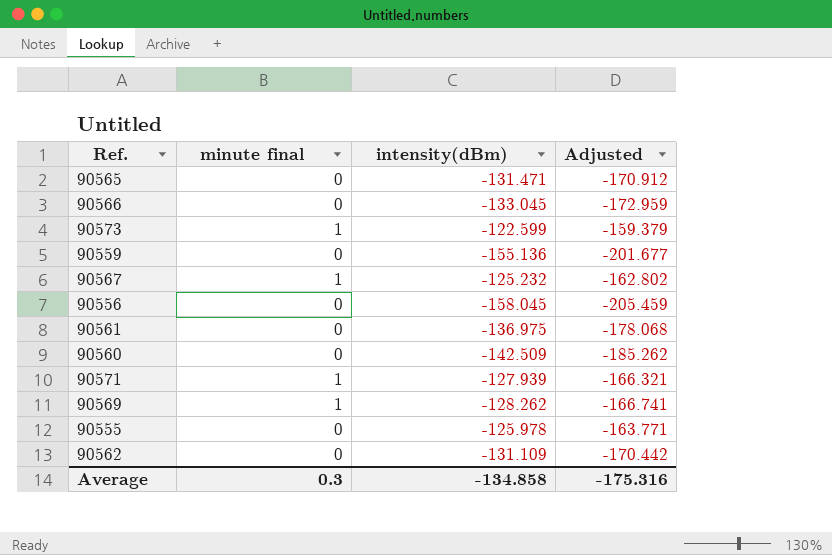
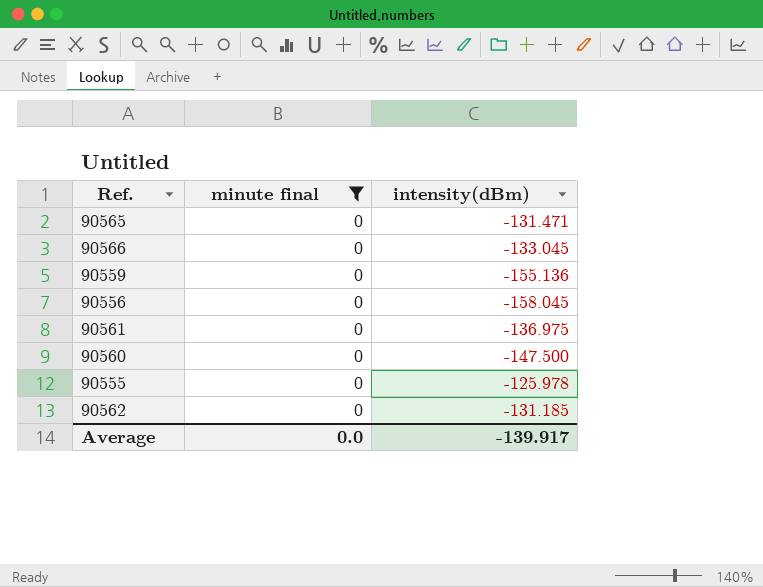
filter: none -> minute final = 0
column Adjusted | formula: [intensity(dBm)] * 1.3 -> none
90560 | intensity(dBm): -142.509 -> -147.500
90562 | intensity(dBm): -131.109 -> -131.185
Average | minute final: 0.3 -> 0.0
Average | intensity(dBm): -134.858 -> -139.917

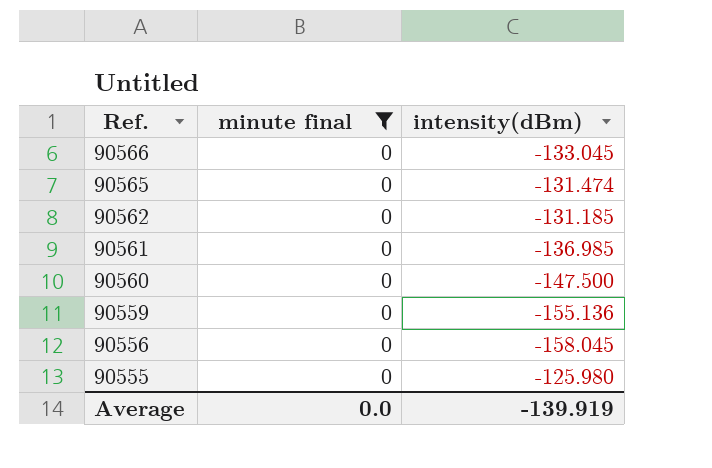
row order: none -> Ref. descending
90565 | intensity(dBm): -131.471 -> -131.474
90561 | intensity(dBm): -136.975 -> -136.985
90555 | intensity(dBm): -125.978 -> -125.980
Average | intensity(dBm): -139.917 -> -139.919

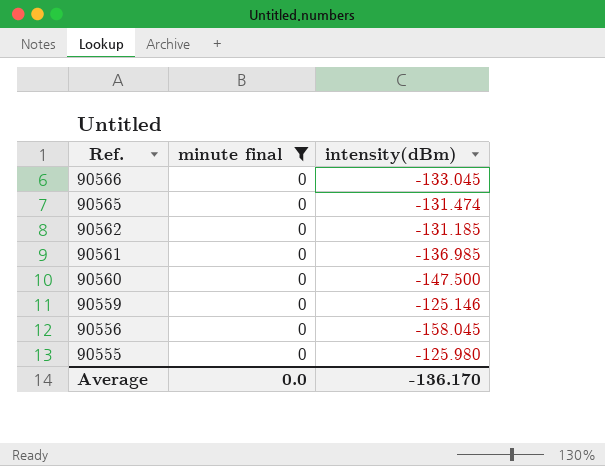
90559 | intensity(dBm): -155.136 -> -125.146
Average | intensity(dBm): -139.919 -> -136.170

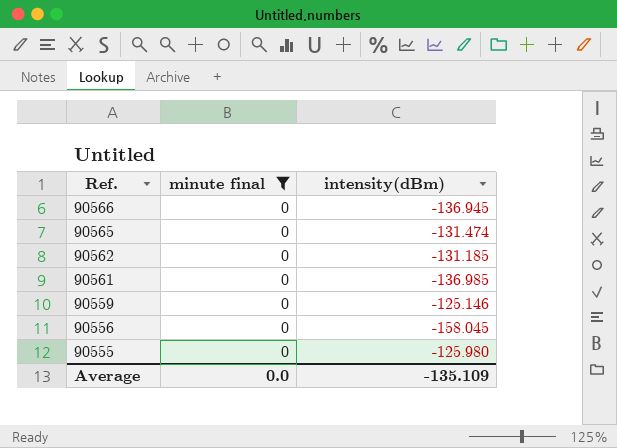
row 90560: 0 | -147.500 -> none
90566 | intensity(dBm): -133.045 -> -136.945
Average | intensity(dBm): -136.170 -> -135.109

